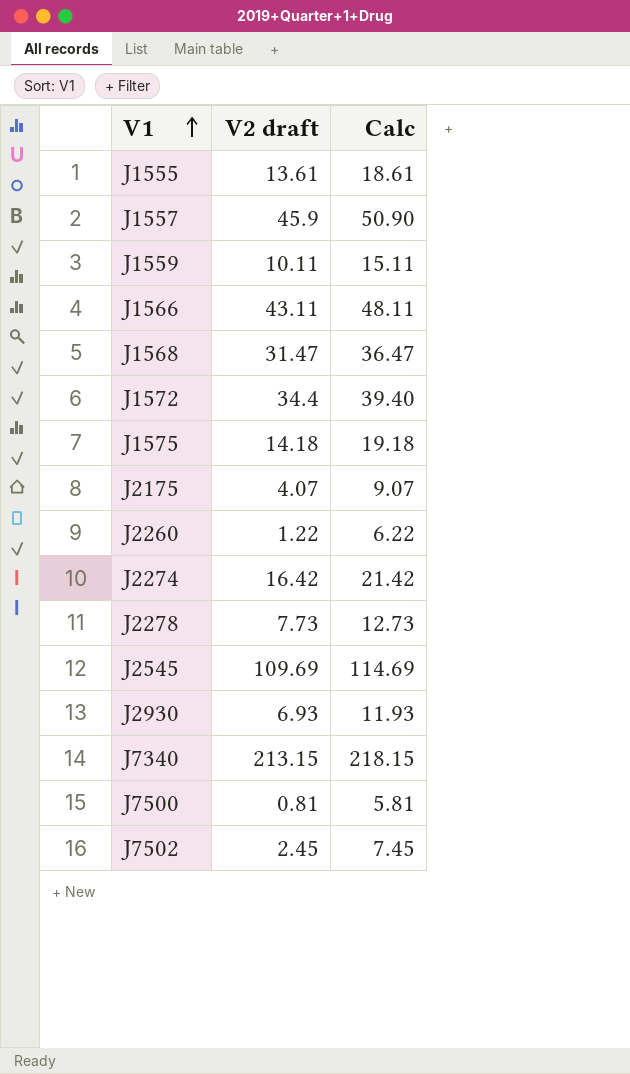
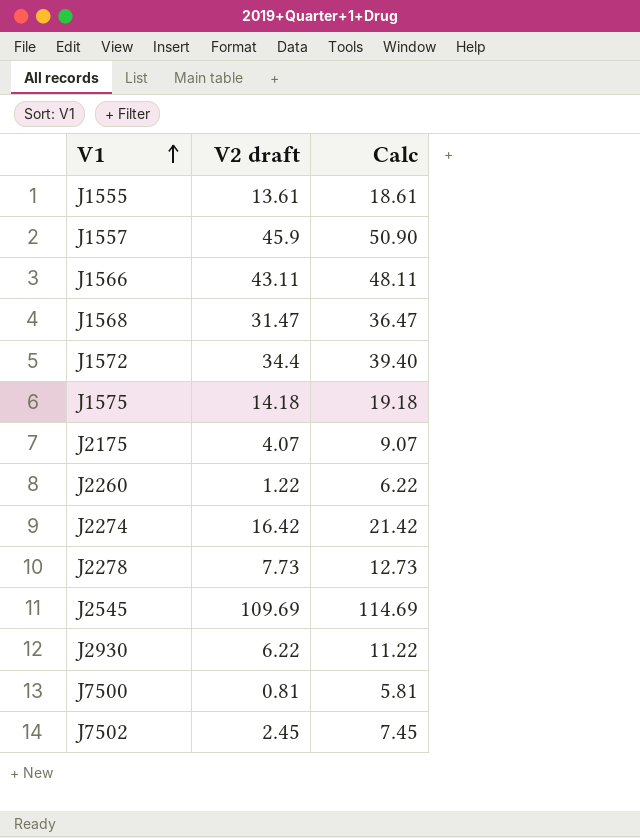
row J1559: 10.11 | 15.11 -> none
row J7340: 213.15 | 218.15 -> none
J2930 | V2 draft: 6.93 -> 6.22
J2930 | Calc: 11.93 -> 11.22

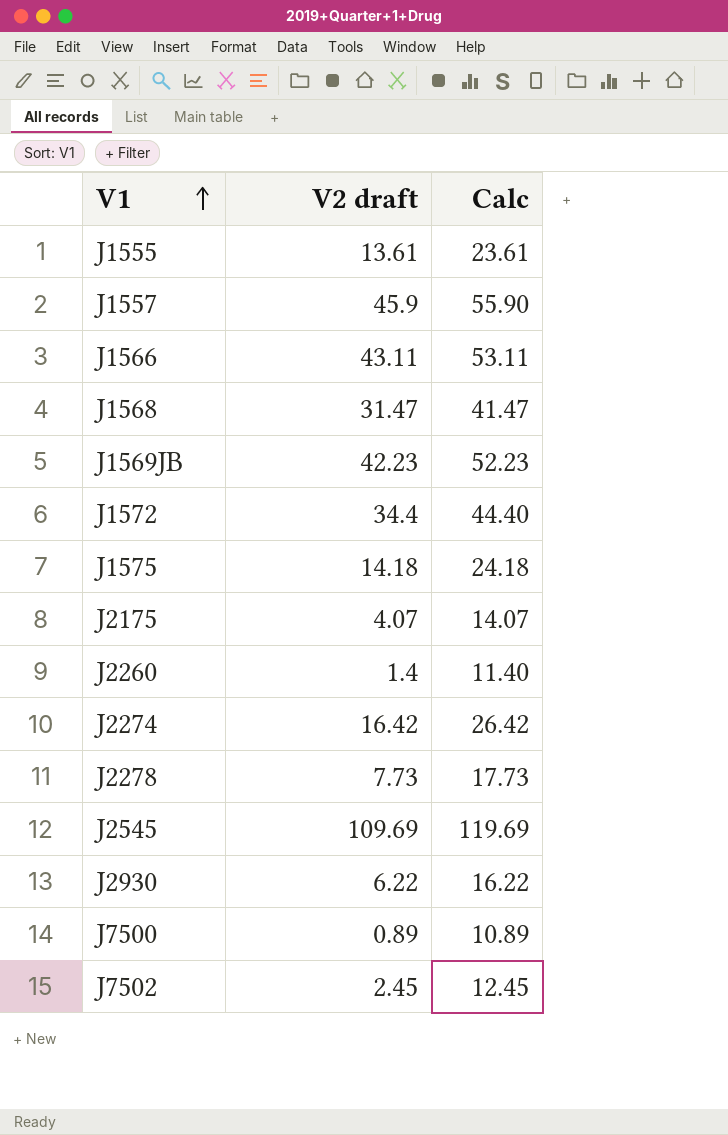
column Calc | formula: [V2 draft] + 5 -> [V2 draft] + 10
row J1569JB: none -> 42.23 | 52.23
J2260 | V2 draft: 1.22 -> 1.4
J7500 | V2 draft: 0.81 -> 0.89

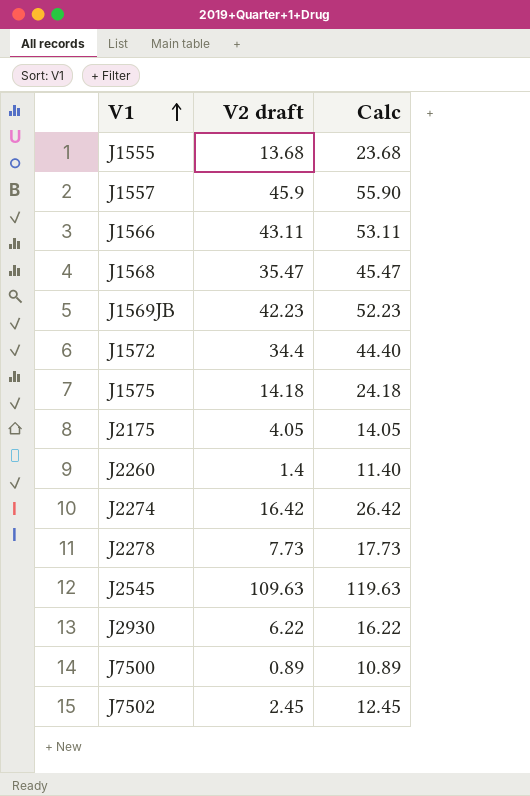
J1555 | V2 draft: 13.61 -> 13.68
J1555 | Calc: 23.61 -> 23.68
J1568 | V2 draft: 31.47 -> 35.47
J1568 | Calc: 41.47 -> 45.47
J2175 | V2 draft: 4.07 -> 4.05
J2175 | Calc: 14.07 -> 14.05
J2545 | V2 draft: 109.69 -> 109.63
J2545 | Calc: 119.69 -> 119.63

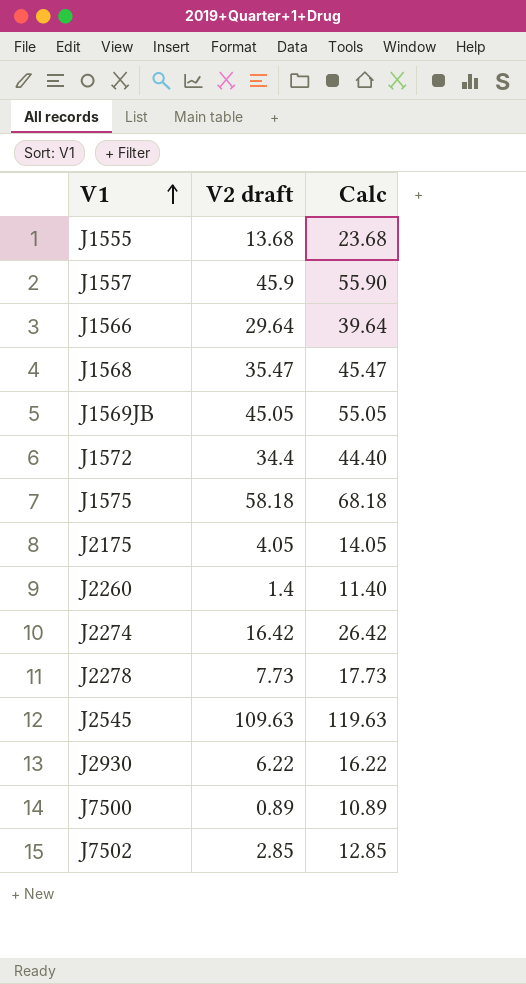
J1566 | V2 draft: 43.11 -> 29.64
J1566 | Calc: 53.11 -> 39.64
J1569JB | V2 draft: 42.23 -> 45.05
J1569JB | Calc: 52.23 -> 55.05
J1575 | V2 draft: 14.18 -> 58.18
J1575 | Calc: 24.18 -> 68.18
J7502 | V2 draft: 2.45 -> 2.85
J7502 | Calc: 12.45 -> 12.85

